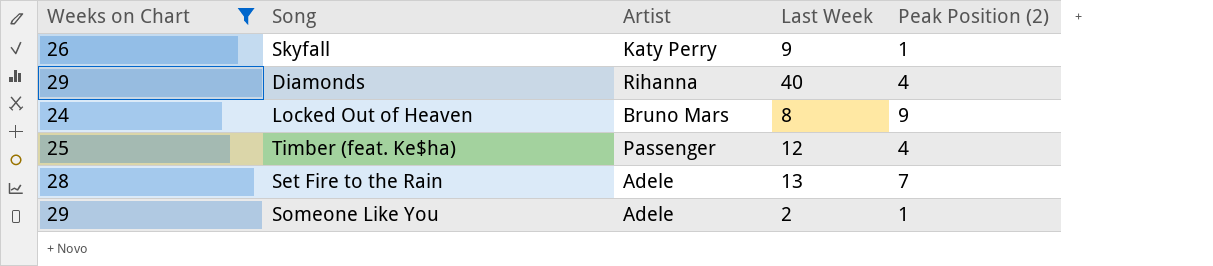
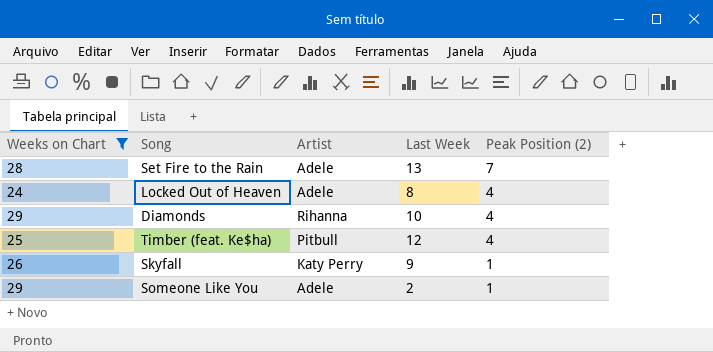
row order: none -> Peak Position (2) descending
Locked Out of Heaven | Artist: Bruno Mars -> Adele
Locked Out of Heaven | Peak Position (2): 9 -> 4
Diamonds | Last Week: 40 -> 10
Timber (feat. Ke$ha) | Artist: Passenger -> Pitbull

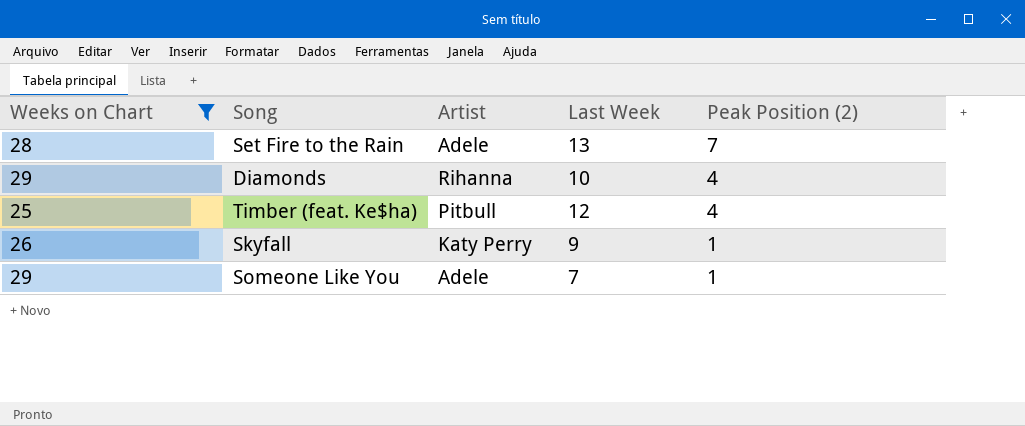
row Locked Out of Heaven: 24 | Adele | 8 | 4 -> none
Someone Like You | Last Week: 2 -> 7

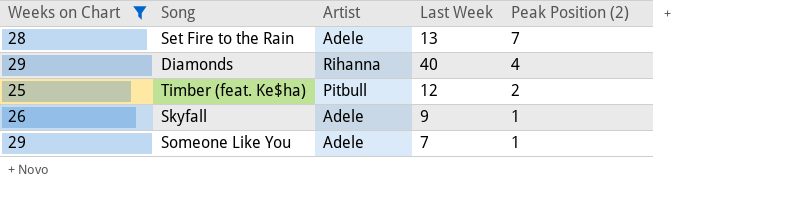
Diamonds | Last Week: 10 -> 40
Timber (feat. Ke$ha) | Peak Position (2): 4 -> 2
Skyfall | Artist: Katy Perry -> Adele

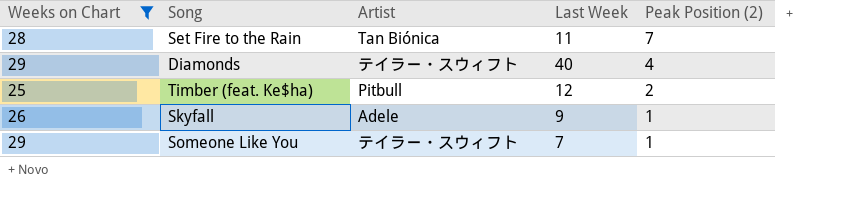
Set Fire to the Rain | Artist: Adele -> Tan Biónica
Set Fire to the Rain | Last Week: 13 -> 11
Diamonds | Artist: Rihanna -> テイラー・スウィフト
Someone Like You | Artist: Adele -> テイラー・スウィフト

